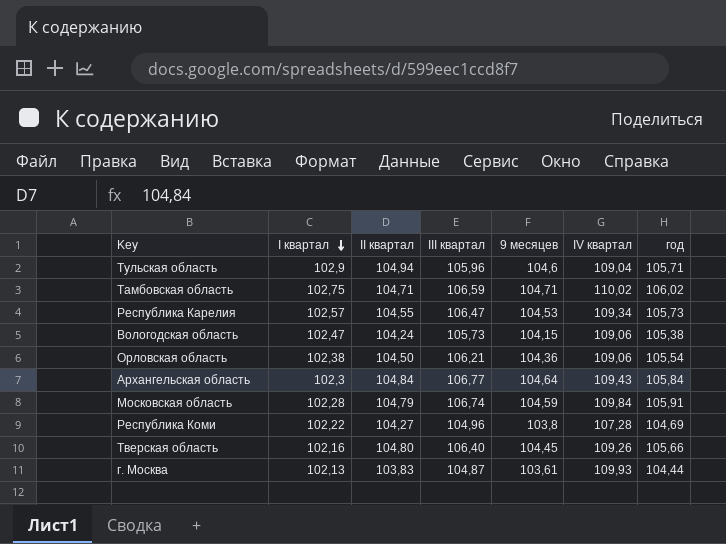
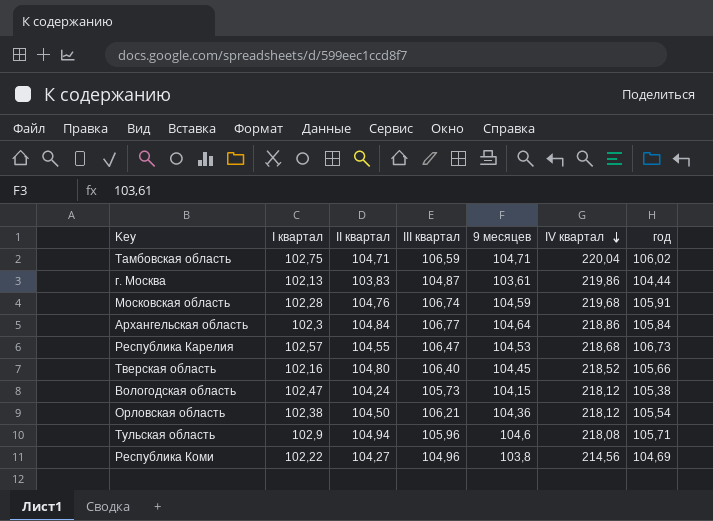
row order: I квартал descending -> IV квартал descending
Тамбовская область | IV квартал: 110,02 -> 220,04
г. Москва | IV квартал: 109,93 -> 219,86
Московская область | II квартал: 104,79 -> 104,76
Московская область | IV квартал: 109,84 -> 219,68
Архангельская область | IV квартал: 109,43 -> 218,86
Республика Карелия | IV квартал: 109,34 -> 218,68
Республика Карелия | год: 105,73 -> 106,73
Тверская область | IV квартал: 109,26 -> 218,52
Вологодская область | IV квартал: 109,06 -> 218,12
Орловская область | IV квартал: 109,06 -> 218,12
Тульская область | IV квартал: 109,04 -> 218,08
Республика Коми | IV квартал: 107,28 -> 214,56

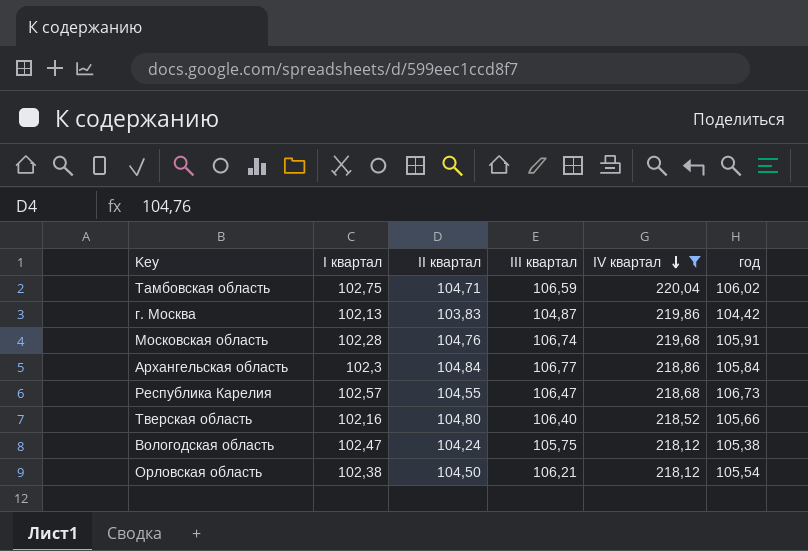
filter: none -> IV квартал >= 218,12
column 9 месяцев | position: 5 -> none
г. Москва | год: 104,44 -> 104,42
Вологодская область | III квартал: 105,73 -> 105,75

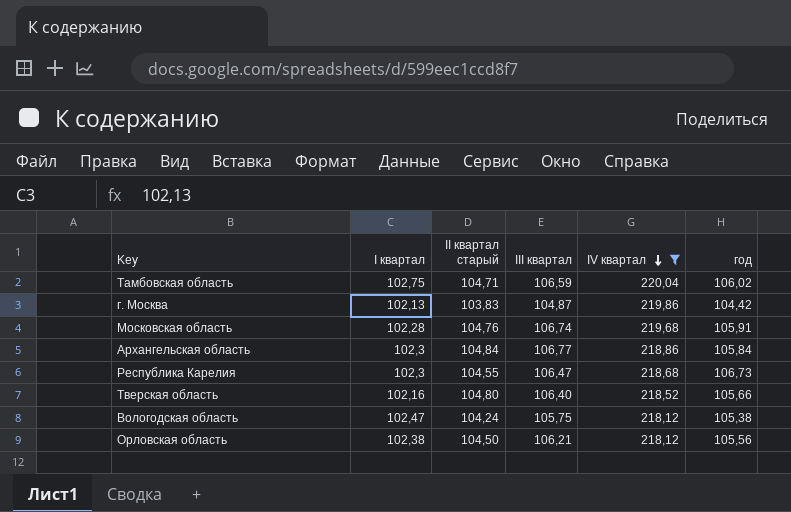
column name: II квартал -> II квартал старый
Республика Карелия | I квартал: 102,57 -> 102,3
Орловская область | год: 105,54 -> 105,56

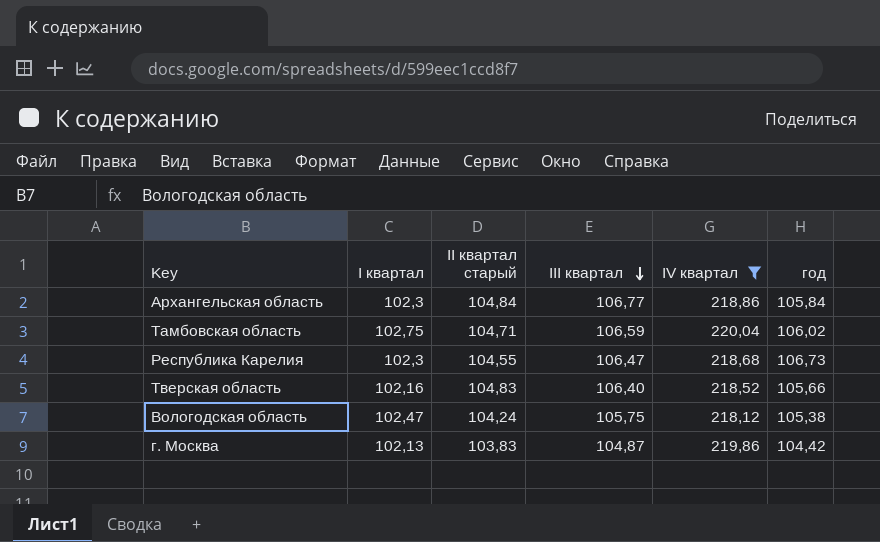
row order: IV квартал descending -> III квартал descending
row Московская область: 102,28 | 104,76 | 106,74 | 219,68 | 105,91 -> none
row Орловская область: 102,38 | 104,50 | 106,21 | 218,12 | 105,56 -> none
Тверская область | II квартал старый: 104,80 -> 104,83

